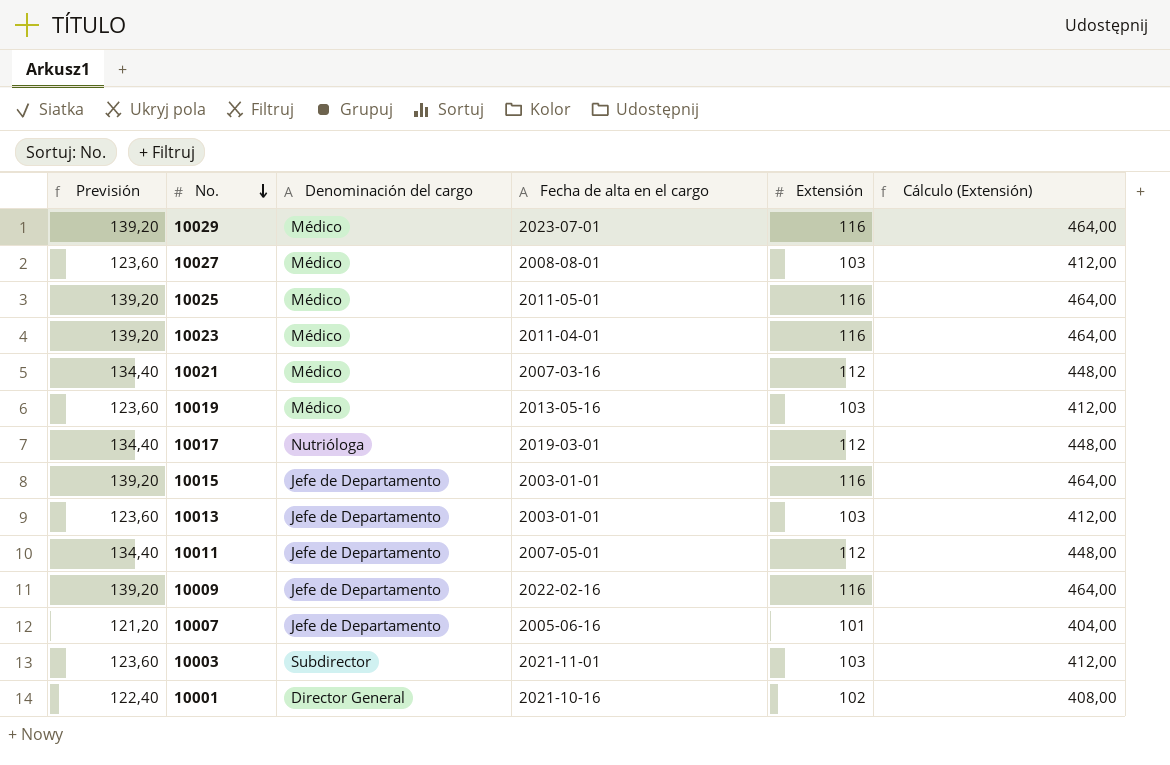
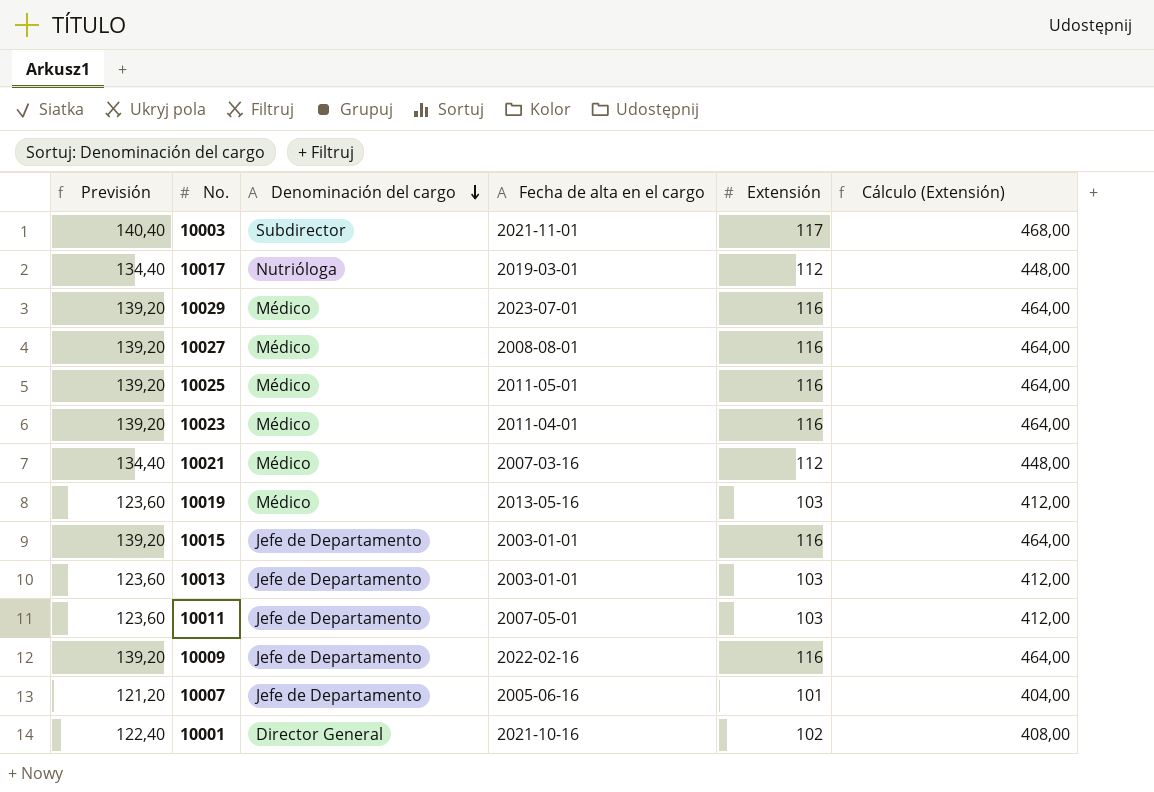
row order: No. descending -> Denominación del cargo descending
10003 | Previsión: 123,60 -> 140,40
10003 | Extensión: 103 -> 117
10003 | Cálculo (Extensión): 412,00 -> 468,00
10027 | Previsión: 123,60 -> 139,20
10027 | Extensión: 103 -> 116
10027 | Cálculo (Extensión): 412,00 -> 464,00
10011 | Previsión: 134,40 -> 123,60
10011 | Extensión: 112 -> 103
10011 | Cálculo (Extensión): 448,00 -> 412,00

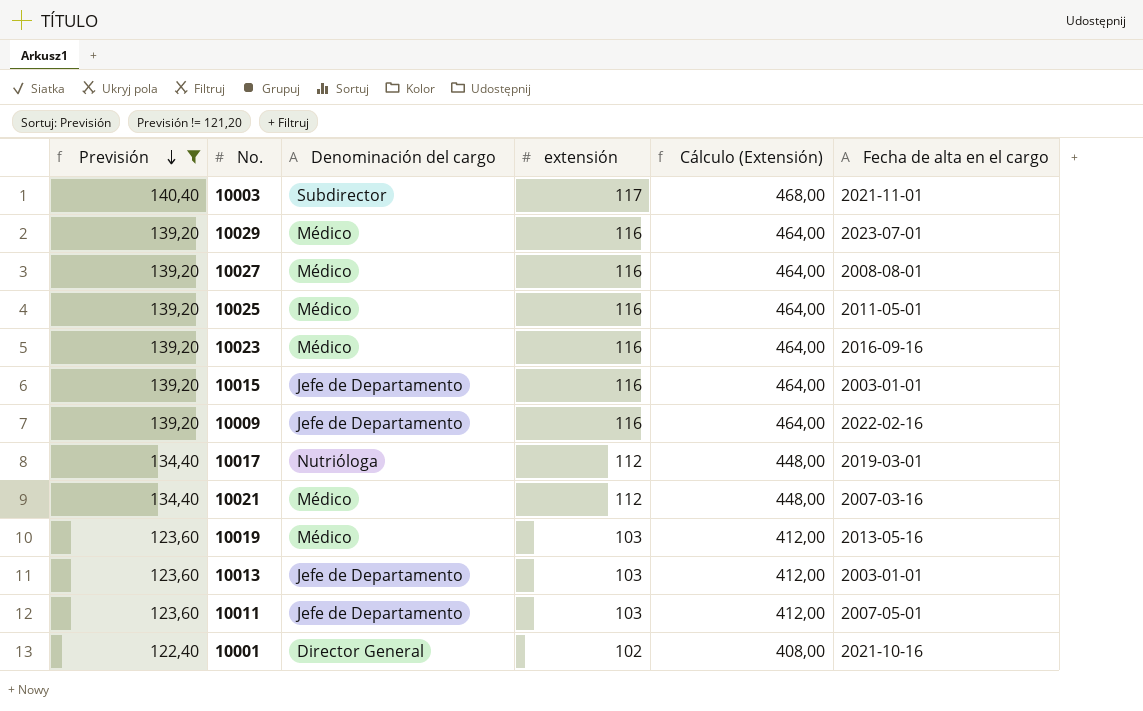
filter: none -> Previsión != 121,20
row order: Denominación del cargo descending -> Previsión descending
column name: Extensión -> extensión
column Fecha de alta en el cargo | position: 4 -> 6
10023 | Fecha de alta en el cargo: 2011-04-01 -> 2016-09-16

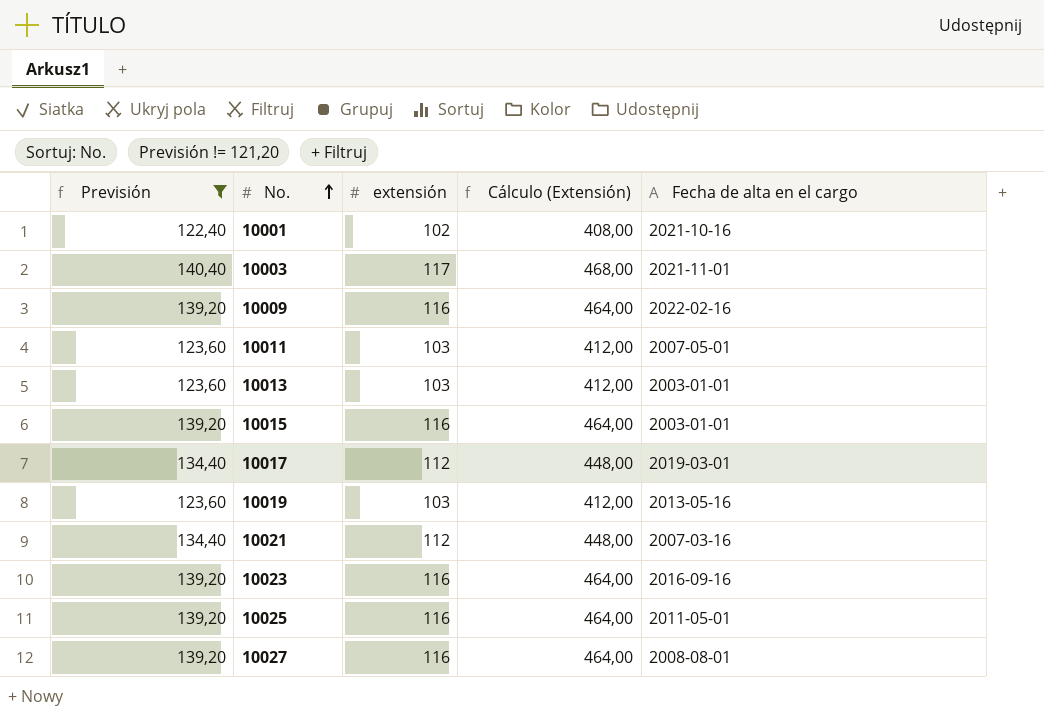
row order: Previsión descending -> No. ascending
column Denominación del cargo | position: 3 -> none
row 10029: 139,20 | Médico | 116 | 464,00 | 2023-07-01 -> none

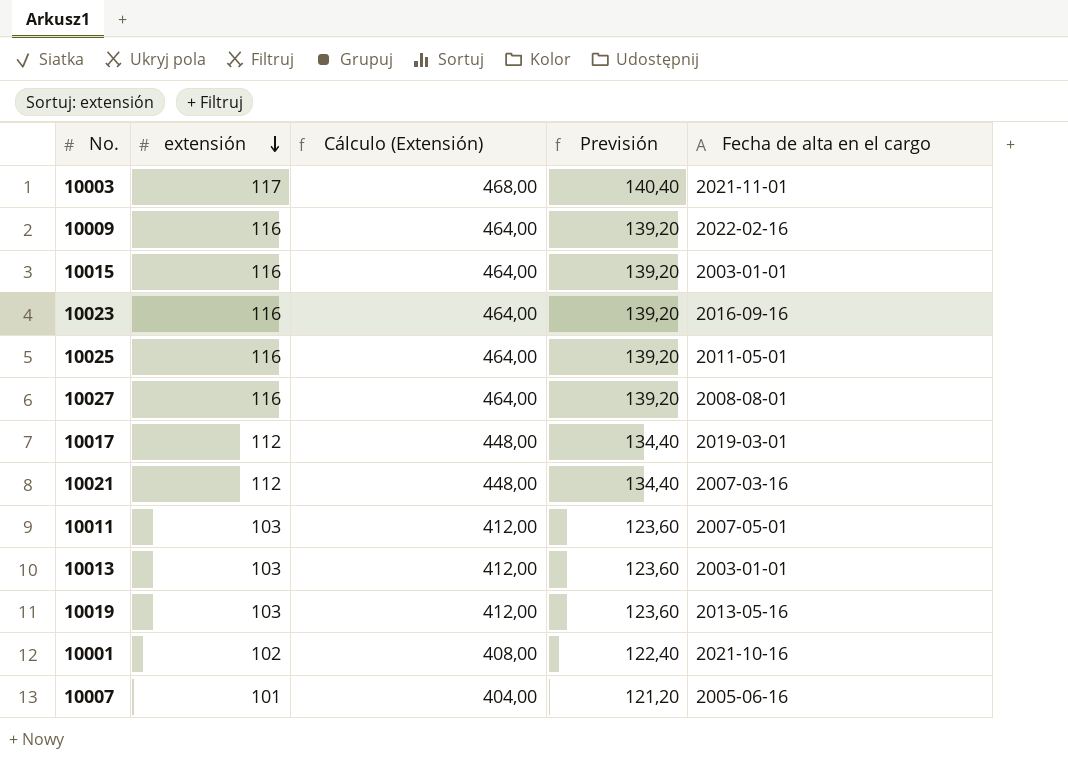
filter: Previsión != 121,20 -> none
row order: No. ascending -> extensión descending
column Previsión | position: 1 -> 4

